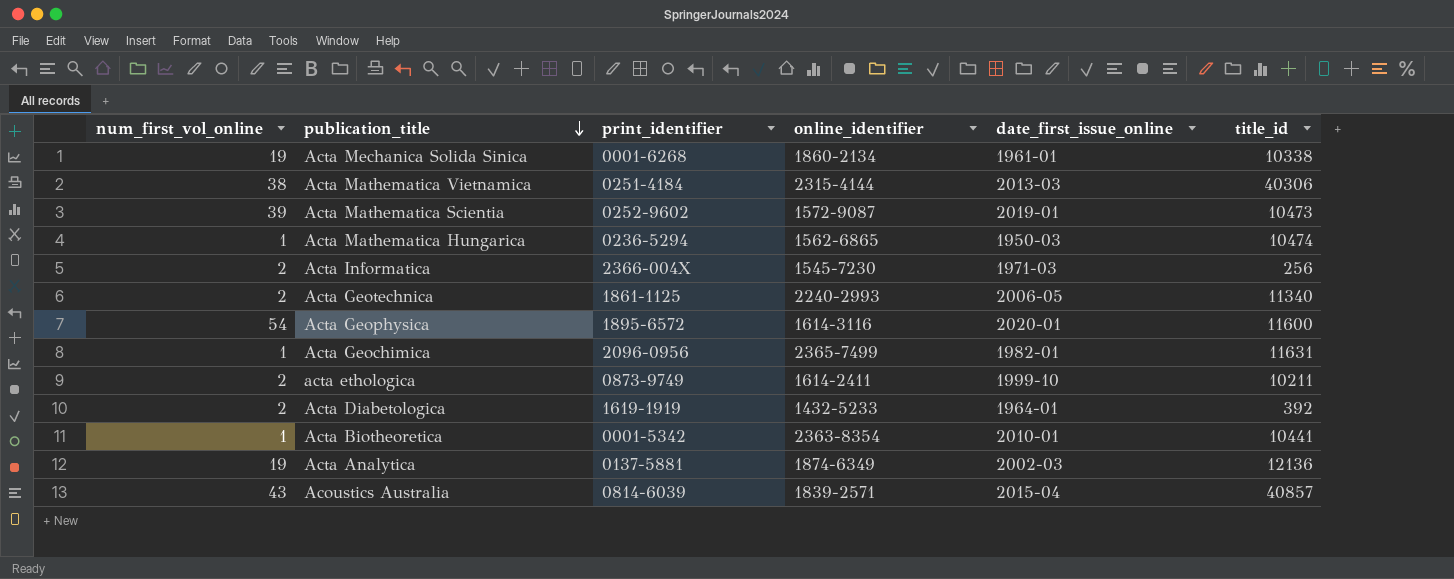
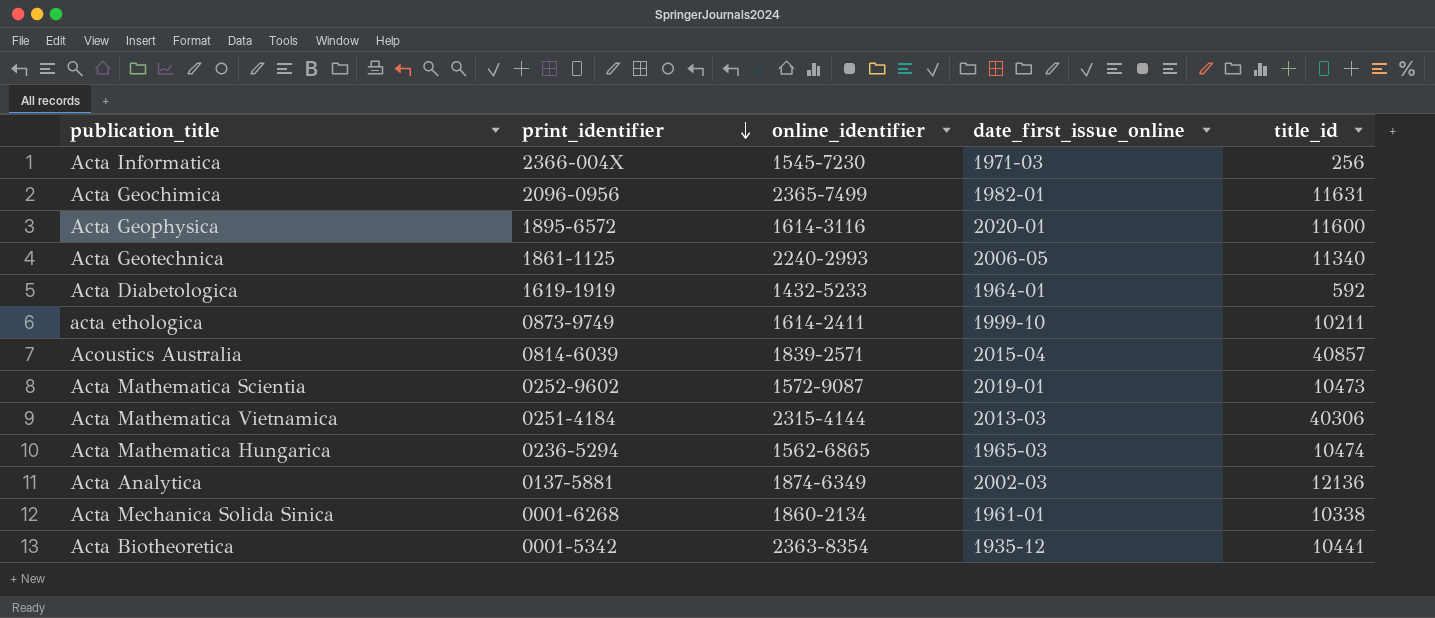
row order: publication_title descending -> print_identifier descending
column num_first_vol_online | position: 1 -> none
Acta Diabetologica | title_id: 392 -> 592
Acta Mathematica Hungarica | date_first_issue_online: 1950-03 -> 1965-03
Acta Biotheoretica | date_first_issue_online: 2010-01 -> 1935-12

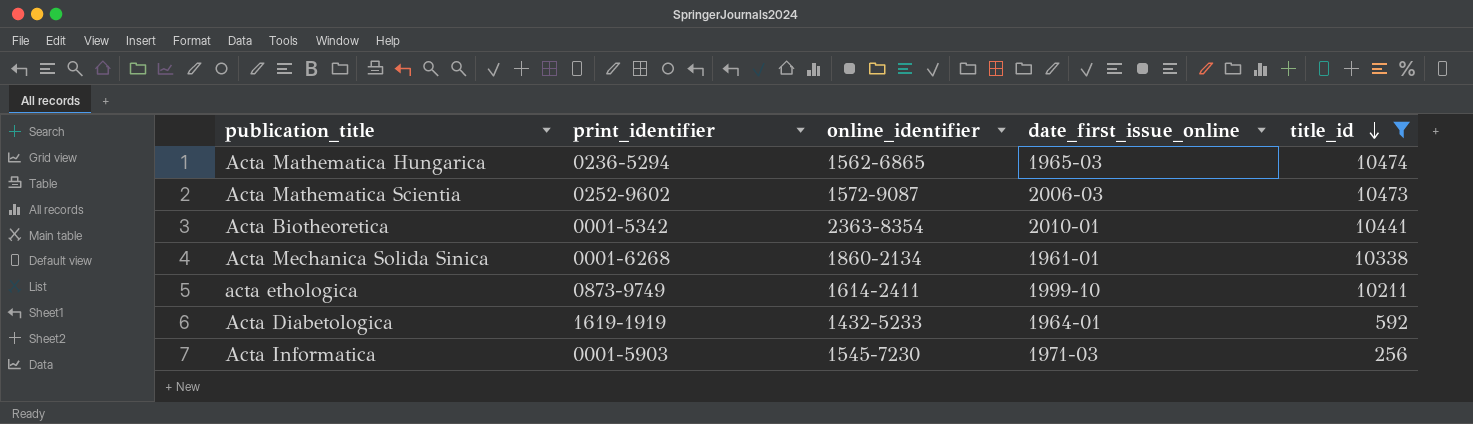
filter: none -> title_id <= 10474
row order: print_identifier descending -> title_id descending
Acta Mathematica Scientia | date_first_issue_online: 2019-01 -> 2006-03
Acta Biotheoretica | date_first_issue_online: 1935-12 -> 2010-01
Acta Informatica | print_identifier: 2366-004X -> 0001-5903

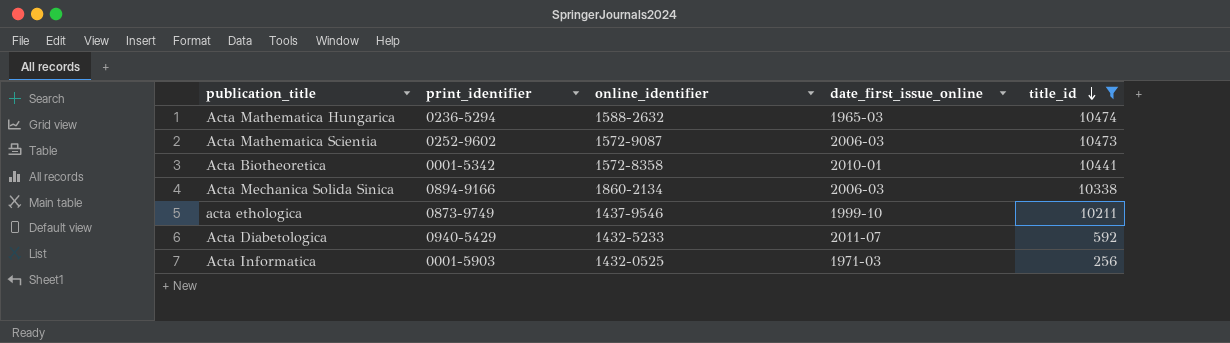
Acta Mathematica Hungarica | online_identifier: 1562-6865 -> 1588-2632
Acta Biotheoretica | online_identifier: 2363-8354 -> 1572-8358
Acta Mechanica Solida Sinica | print_identifier: 0001-6268 -> 0894-9166
Acta Mechanica Solida Sinica | date_first_issue_online: 1961-01 -> 2006-03
acta ethologica | online_identifier: 1614-2411 -> 1437-9546
Acta Diabetologica | print_identifier: 1619-1919 -> 0940-5429
Acta Diabetologica | date_first_issue_online: 1964-01 -> 2011-07
Acta Informatica | online_identifier: 1545-7230 -> 1432-0525

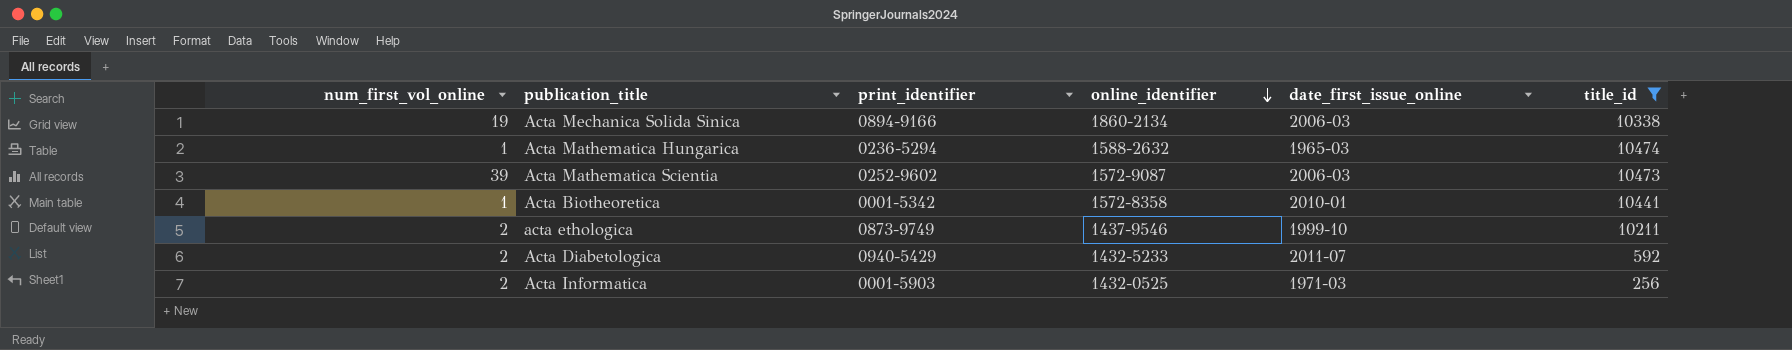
row order: title_id descending -> online_identifier descending
column num_first_vol_online | position: none -> 1

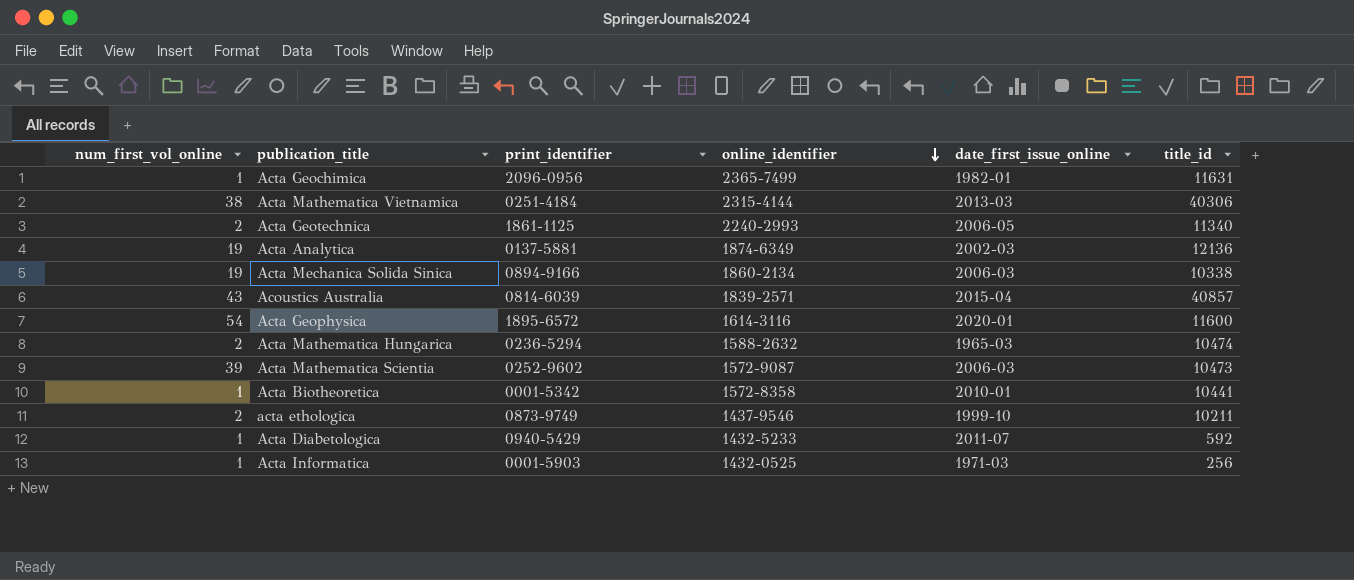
filter: title_id <= 10474 -> none
Acta Mathematica Hungarica | num_first_vol_online: 1 -> 2
Acta Diabetologica | num_first_vol_online: 2 -> 1
Acta Informatica | num_first_vol_online: 2 -> 1

